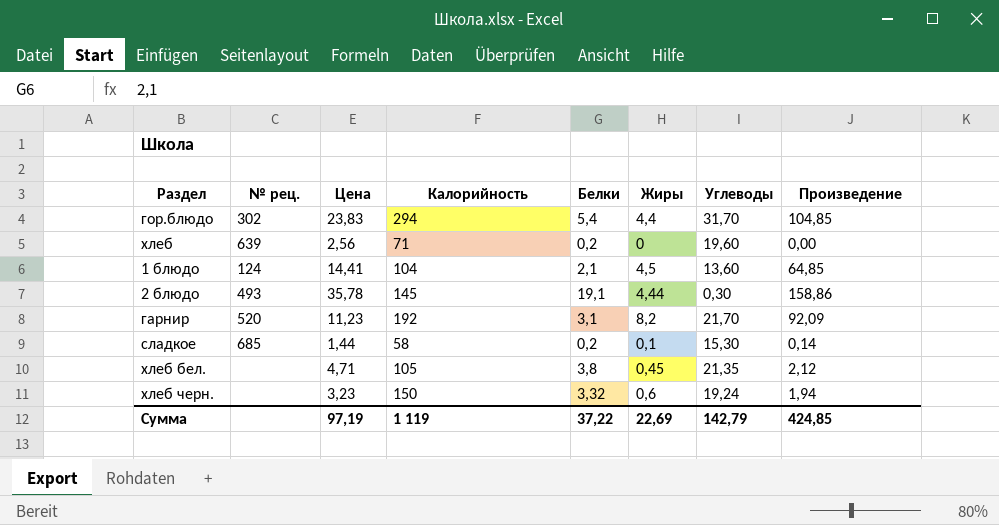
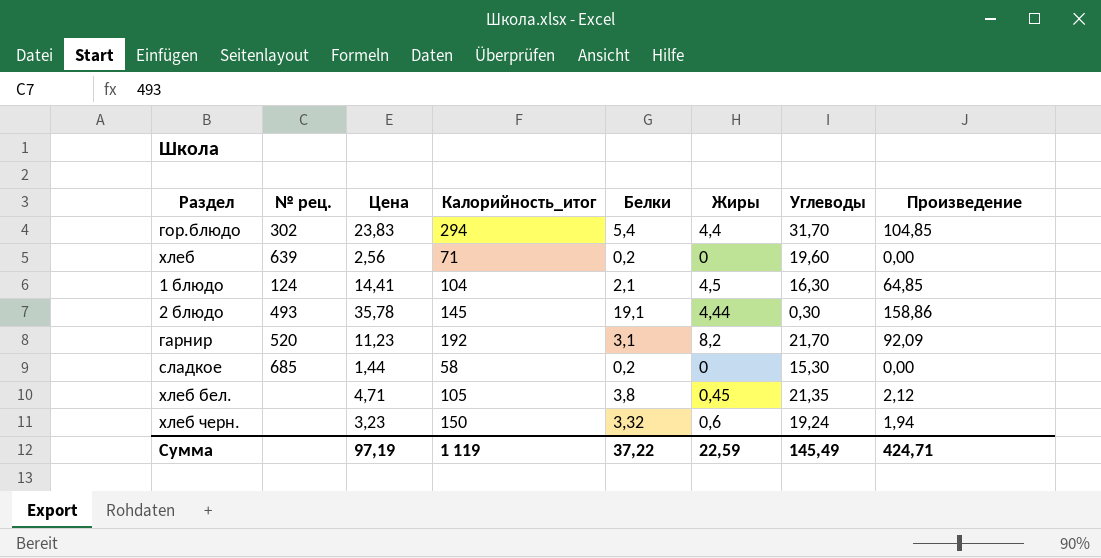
column name: Калорийность -> Калорийность_итог
1 блюдо | Углеводы: 13,60 -> 16,30
сладкое | Жиры: 0,1 -> 0
сладкое | Произведение: 0,14 -> 0,00
Сумма | Жиры: 22,69 -> 22,59
Сумма | Углеводы: 142,79 -> 145,49
Сумма | Произведение: 424,85 -> 424,71

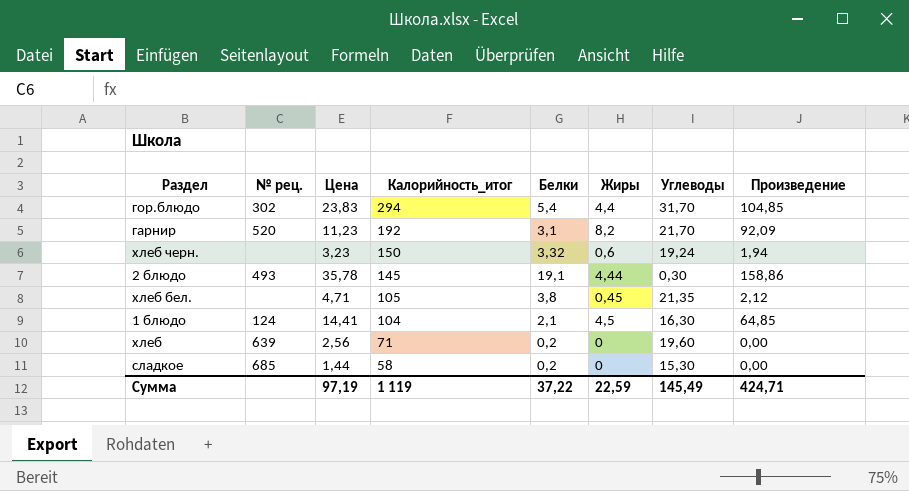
row order: none -> Калорийность_итог descending

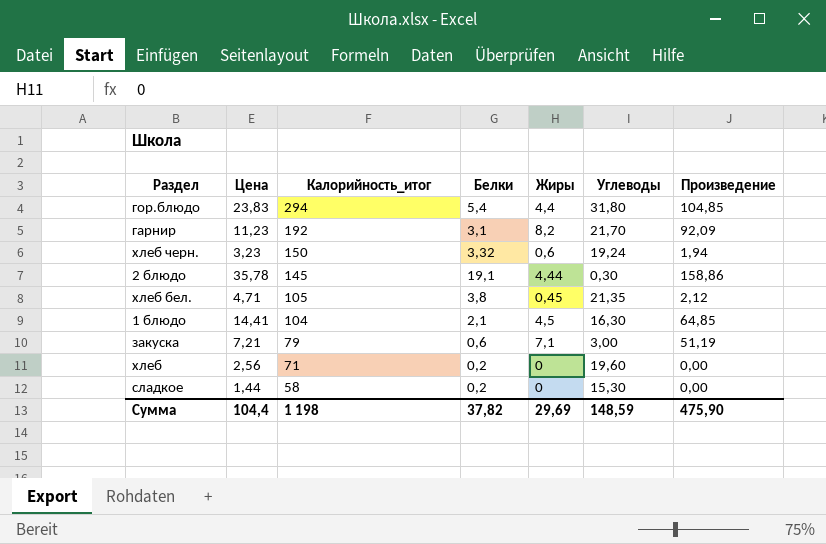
column № рец. | position: 2 -> none
гор.блюдо | Углеводы: 31,70 -> 31,80
row закуска: none -> 7,21 | 79 | 0,6 | 7,1 | 3,00 | 51,19
Сумма | Цена: 97,19 -> 104,4
Сумма | Калорийность_итог: 1 119 -> 1 198
Сумма | Белки: 37,22 -> 37,82
Сумма | Жиры: 22,59 -> 29,69
Сумма | Углеводы: 145,49 -> 148,59
Сумма | Произведение: 424,71 -> 475,90

